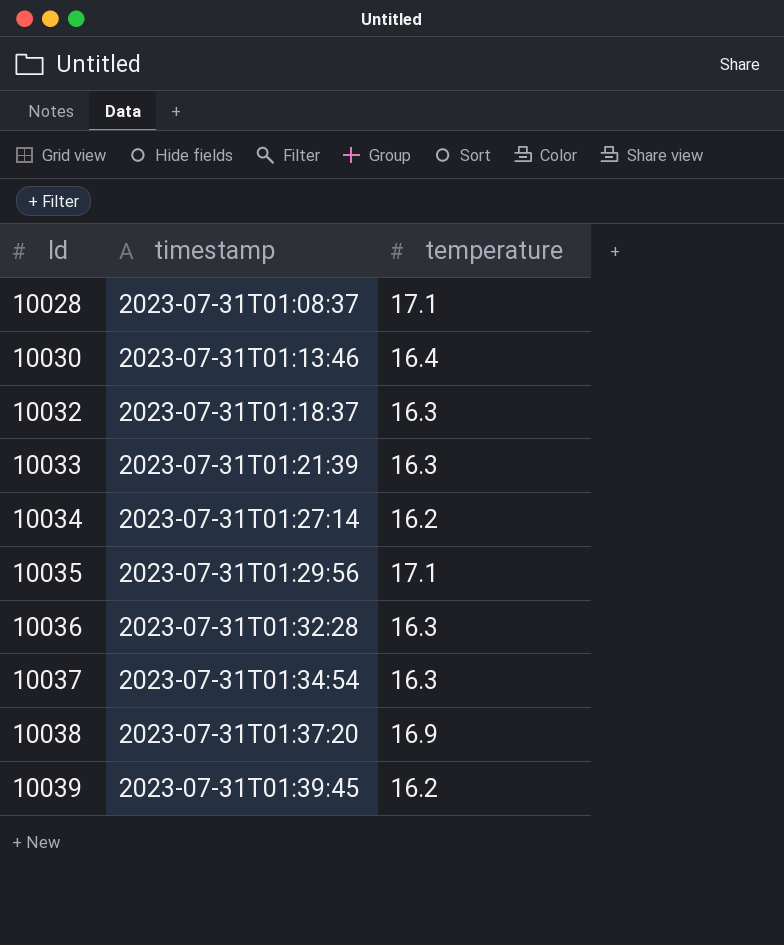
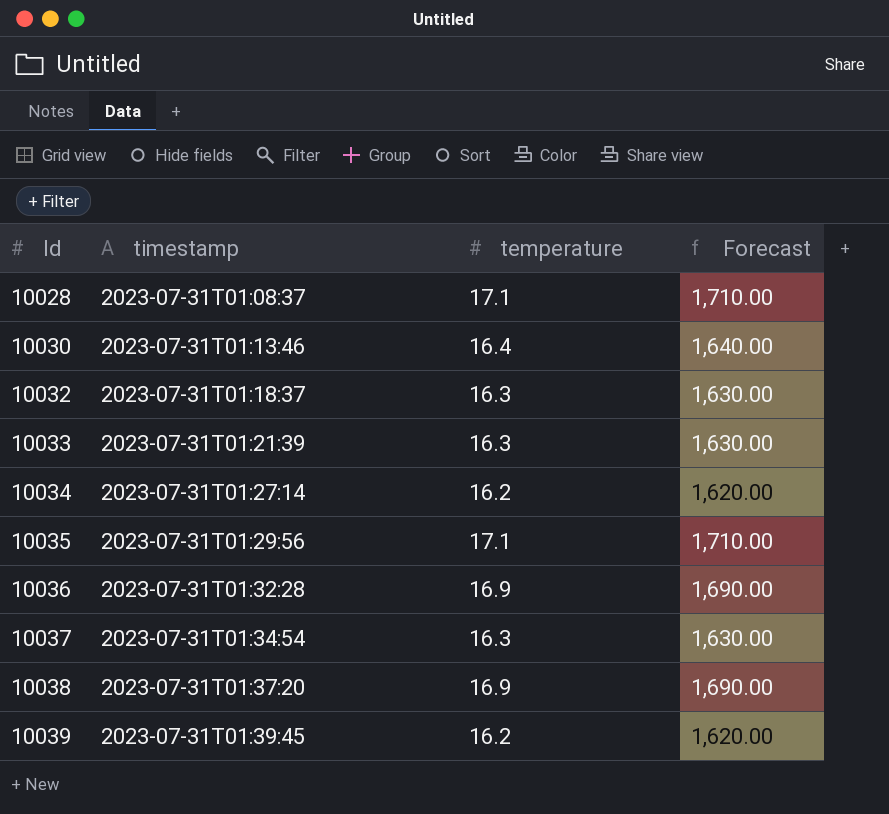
column Forecast | formula: none -> [temperature] * 100
10036 | temperature: 16.3 -> 16.9

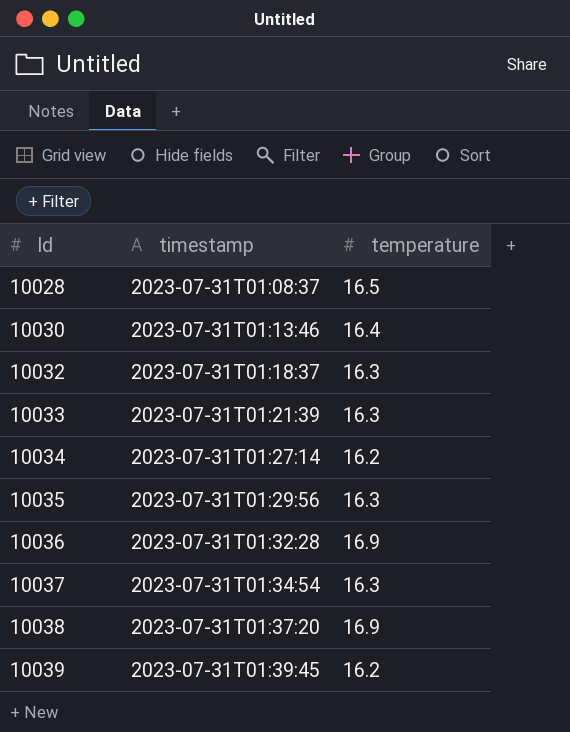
column Forecast | formula: [temperature] * 100 -> none
10028 | temperature: 17.1 -> 16.5
10035 | temperature: 17.1 -> 16.3

